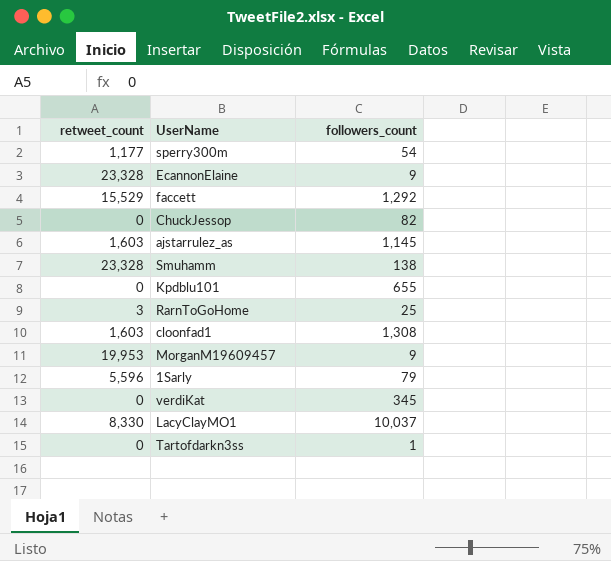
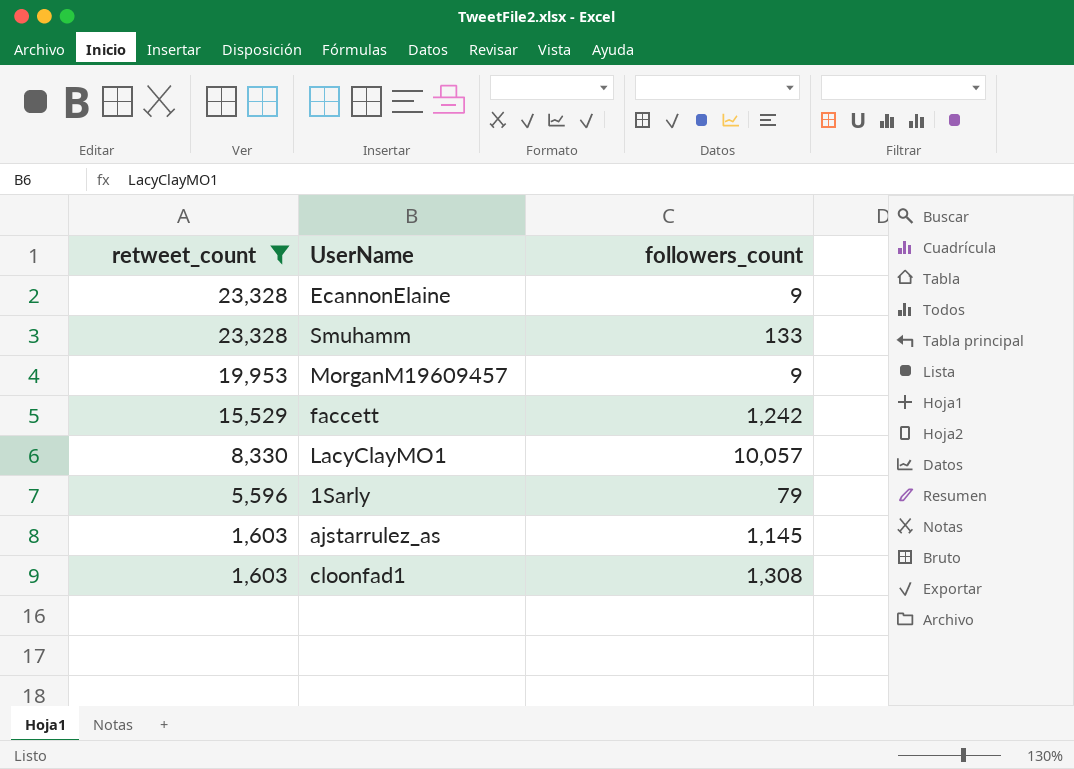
filter: none -> retweet_count >= 1,603
row order: none -> retweet_count descending
Smuhamm | followers_count: 138 -> 133
faccett | followers_count: 1,292 -> 1,242
LacyClayMO1 | followers_count: 10,037 -> 10,057

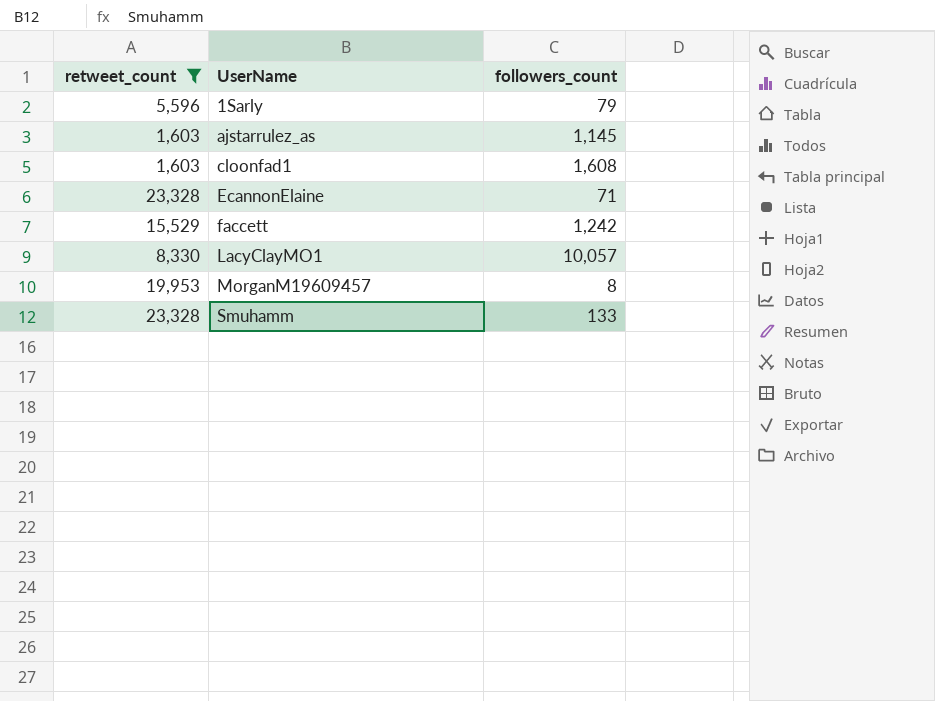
row order: retweet_count descending -> UserName ascending
cloonfad1 | followers_count: 1,308 -> 1,608
EcannonElaine | followers_count: 9 -> 71
MorganM19609457 | followers_count: 9 -> 8

